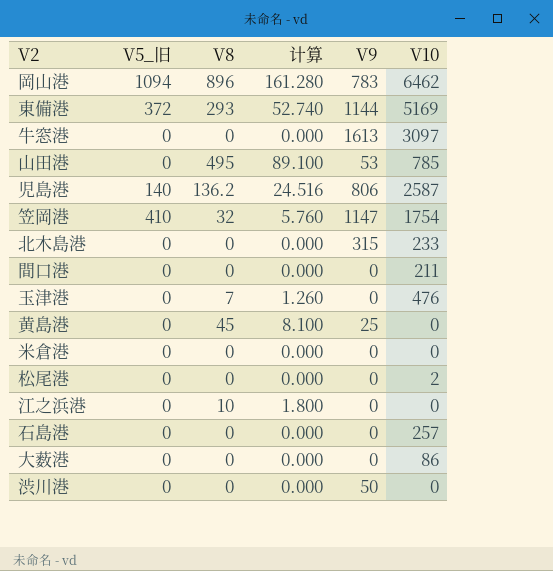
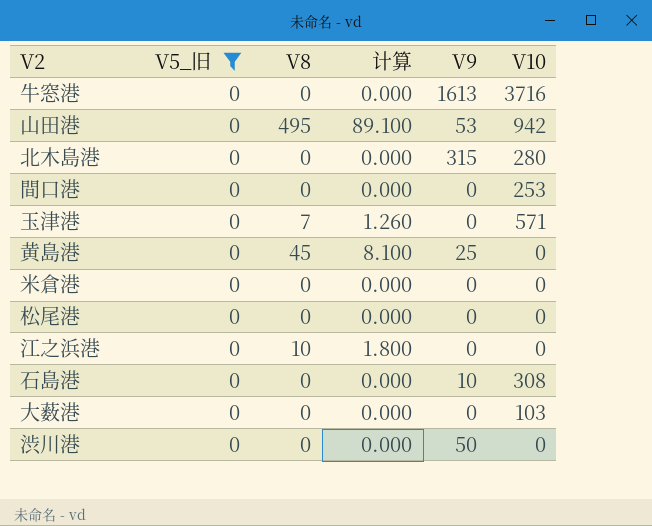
filter: none -> V5_旧 = 0
牛窓港 | V10: 3097 -> 3716
山田港 | V10: 785 -> 942
北木島港 | V10: 233 -> 280
間口港 | V10: 211 -> 253
玉津港 | V10: 476 -> 571
松尾港 | V10: 2 -> 0
石島港 | V9: 0 -> 10
石島港 | V10: 257 -> 308
大薮港 | V10: 86 -> 103

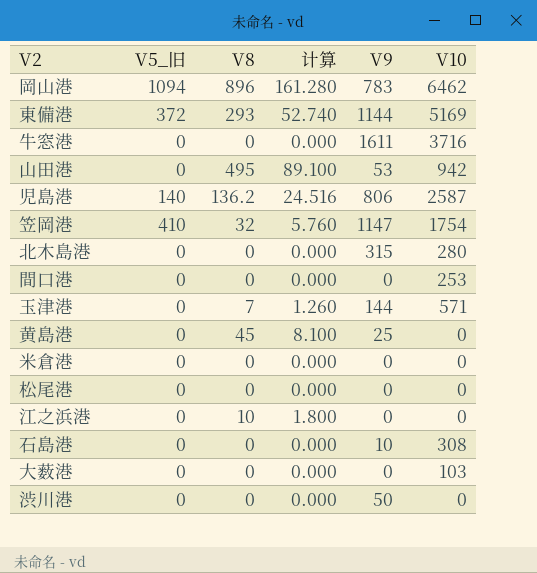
filter: V5_旧 = 0 -> none
牛窓港 | V9: 1613 -> 1611
玉津港 | V9: 0 -> 144

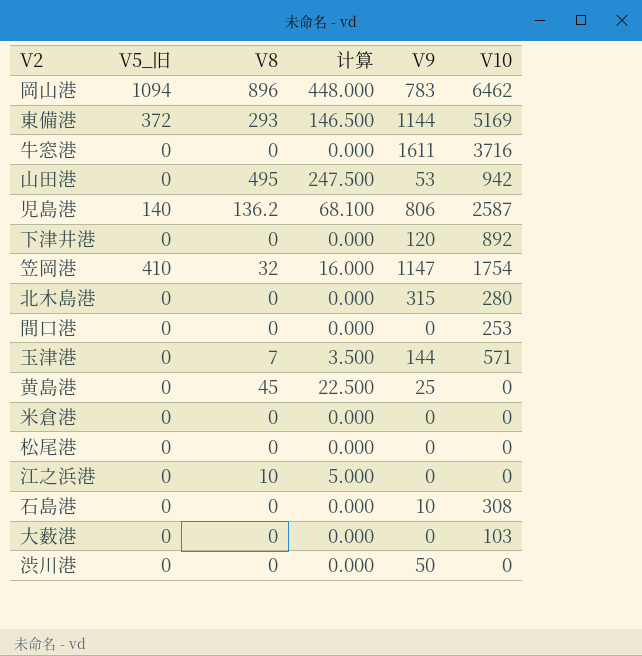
column 计算 | formula: [V8] * 0.18 -> [V8] * 0.5
row 下津井港: none -> 0 | 0 | 0.000 | 120 | 892

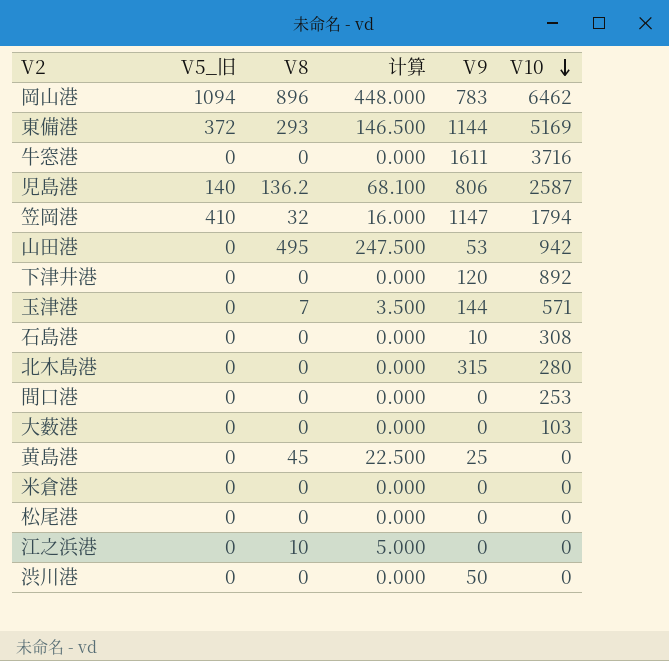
row order: none -> V10 descending
笠岡港 | V10: 1754 -> 1794

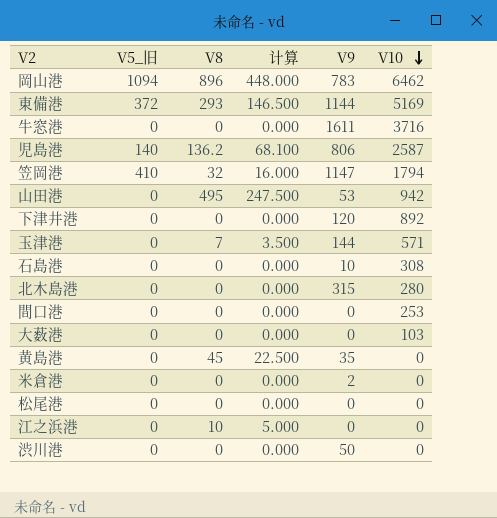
黄島港 | V9: 25 -> 35
米倉港 | V9: 0 -> 2

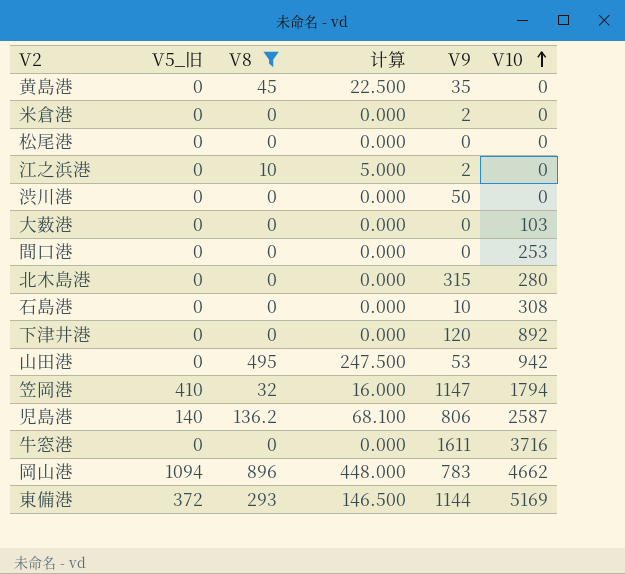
filter: none -> V8 != 7
row order: V10 descending -> V10 ascending
江之浜港 | V9: 0 -> 2
岡山港 | V10: 6462 -> 4662

